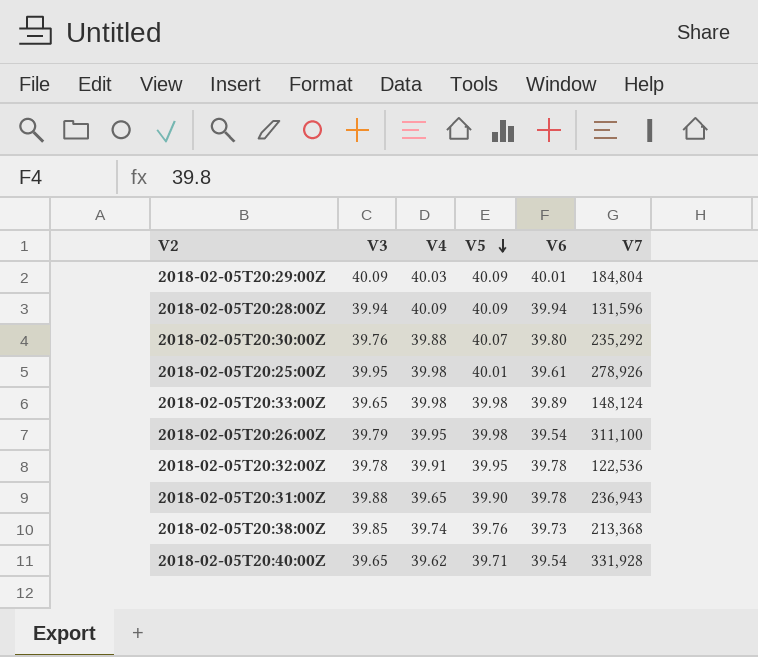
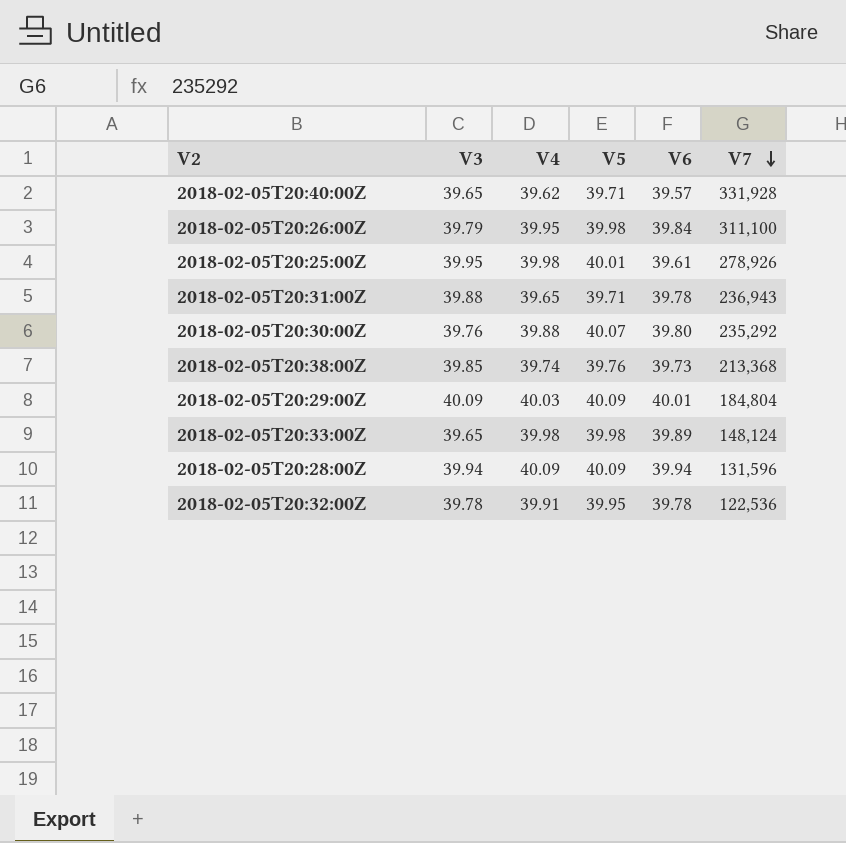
row order: V5 descending -> V7 descending
2018-02-05T20:40:00Z | V6: 39.54 -> 39.57
2018-02-05T20:26:00Z | V6: 39.54 -> 39.84
2018-02-05T20:31:00Z | V5: 39.90 -> 39.71

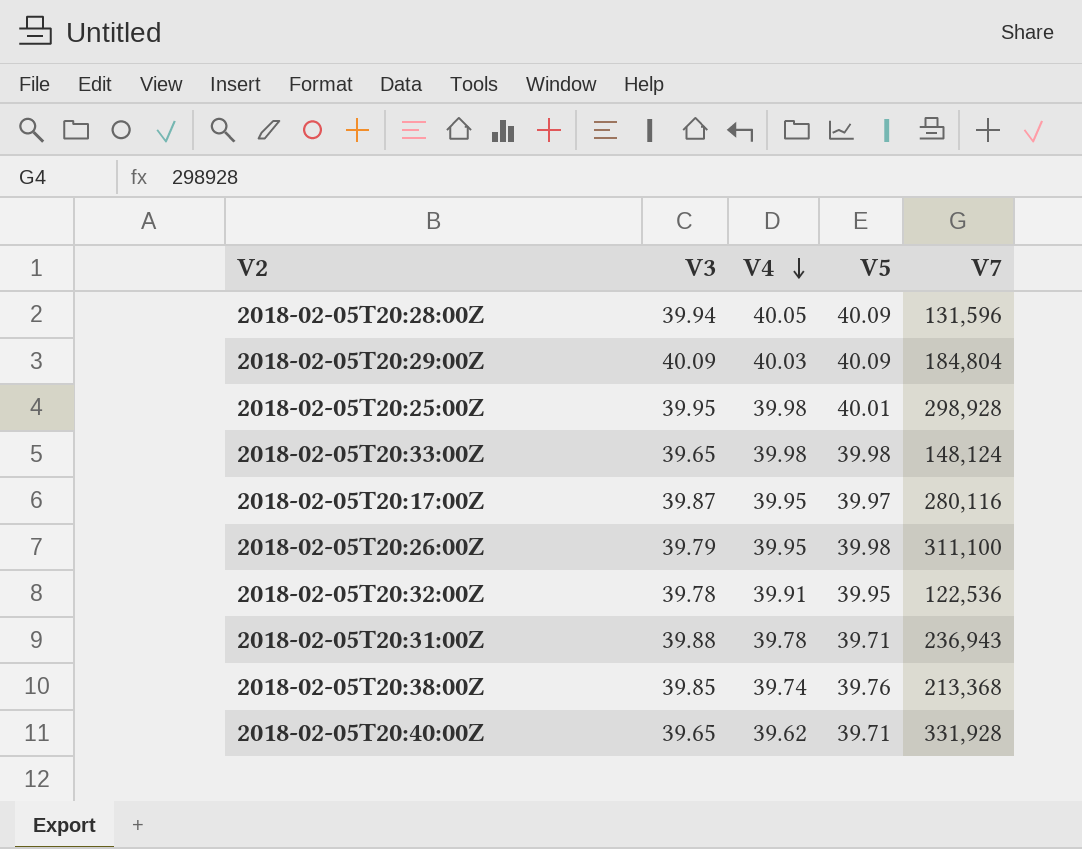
row order: V7 descending -> V4 descending
column V6 | position: 5 -> none
row 2018-02-05T20:30:00Z: 39.76 | 39.88 | 40.07 | 39.80 | 235,292 -> none
2018-02-05T20:28:00Z | V4: 40.09 -> 40.05
2018-02-05T20:25:00Z | V7: 278,926 -> 298,928
row 2018-02-05T20:17:00Z: none -> 39.87 | 39.95 | 39.97 | 280,116
2018-02-05T20:31:00Z | V4: 39.65 -> 39.78

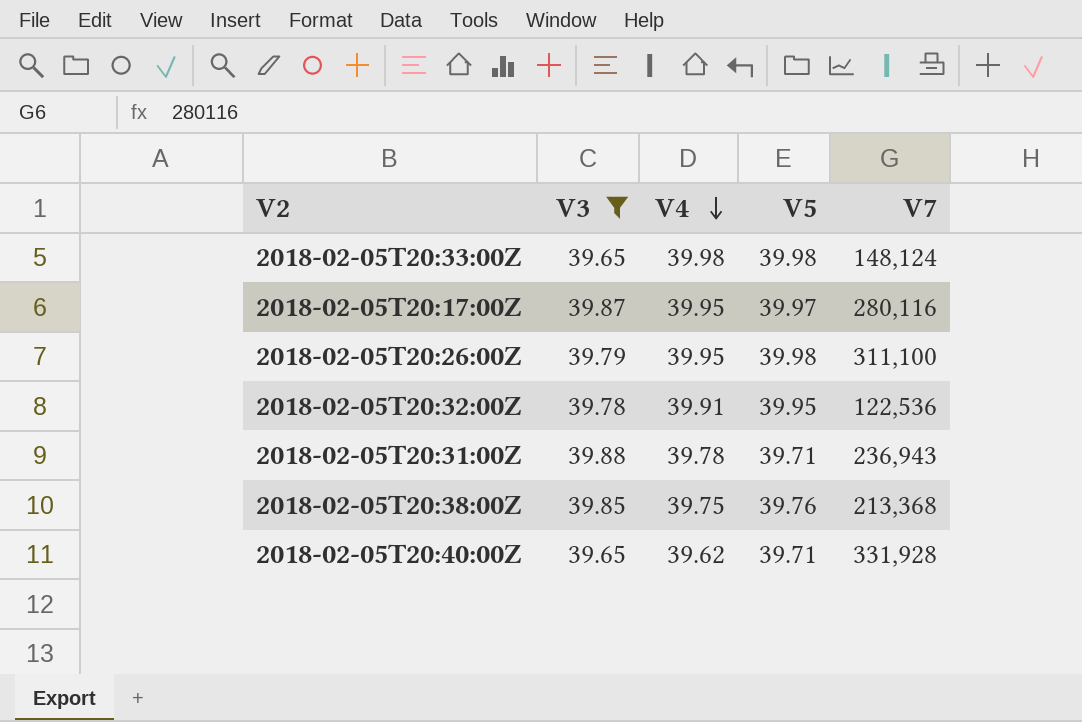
filter: none -> V3 <= 39.88
2018-02-05T20:38:00Z | V4: 39.74 -> 39.75

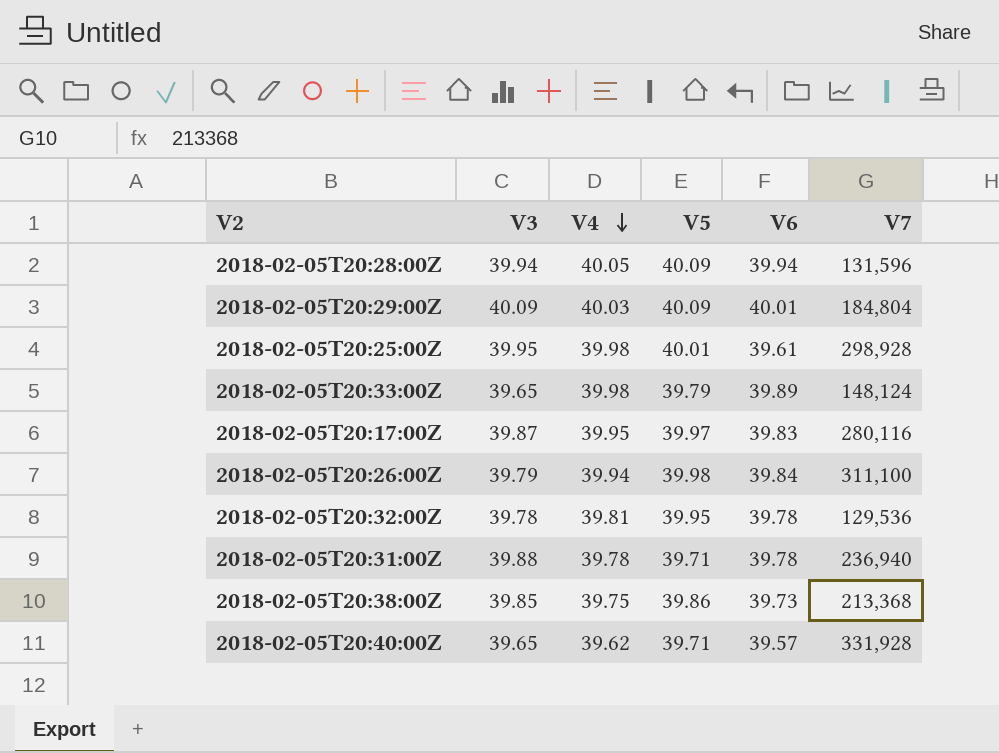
filter: V3 <= 39.88 -> none
column V6 | position: none -> 5
2018-02-05T20:33:00Z | V5: 39.98 -> 39.79
2018-02-05T20:26:00Z | V4: 39.95 -> 39.94
2018-02-05T20:32:00Z | V4: 39.91 -> 39.81
2018-02-05T20:32:00Z | V7: 122,536 -> 129,536
2018-02-05T20:31:00Z | V7: 236,943 -> 236,940
2018-02-05T20:38:00Z | V5: 39.76 -> 39.86

